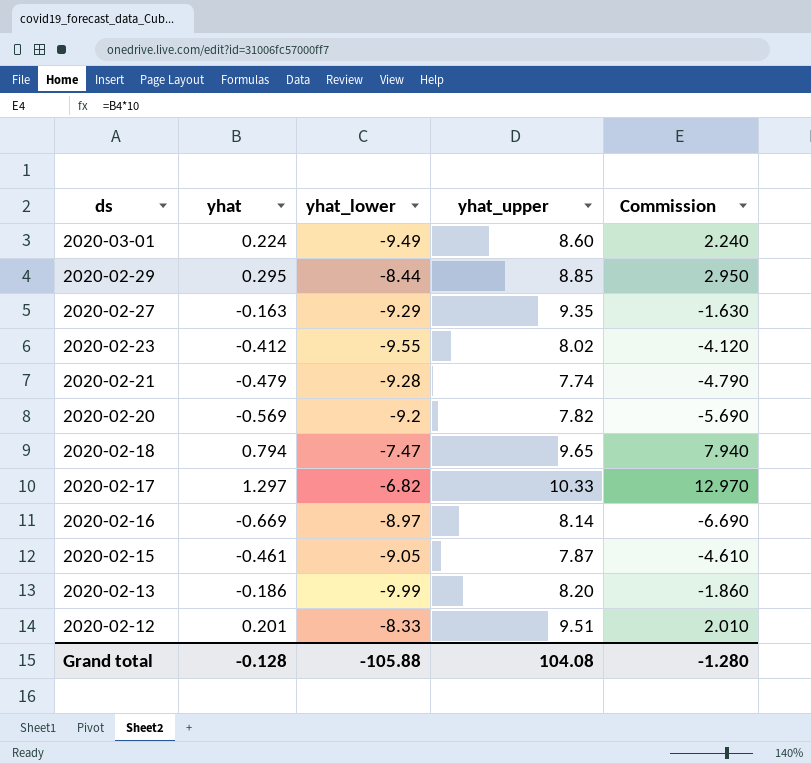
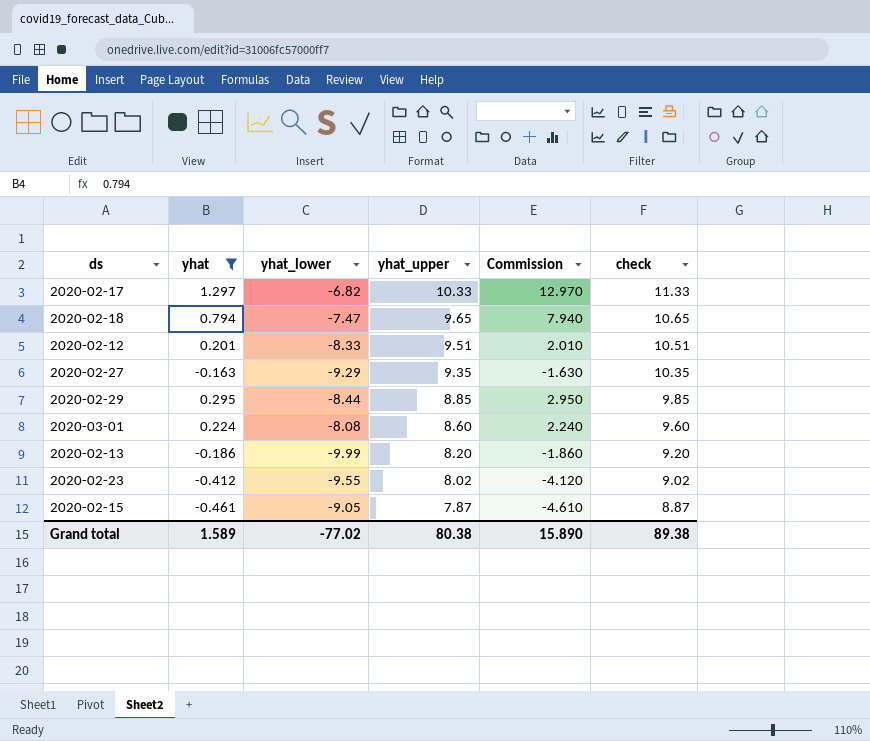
filter: none -> yhat >= -0.461
row order: ds descending -> yhat_upper descending
column check | formula: none -> [yhat_upper] + 1
2020-03-01 | yhat_lower: -9.49 -> -8.08
Grand total | yhat: -0.128 -> 1.589
Grand total | yhat_lower: -105.88 -> -77.02
Grand total | yhat_upper: 104.08 -> 80.38
Grand total | Commission: -1.280 -> 15.890

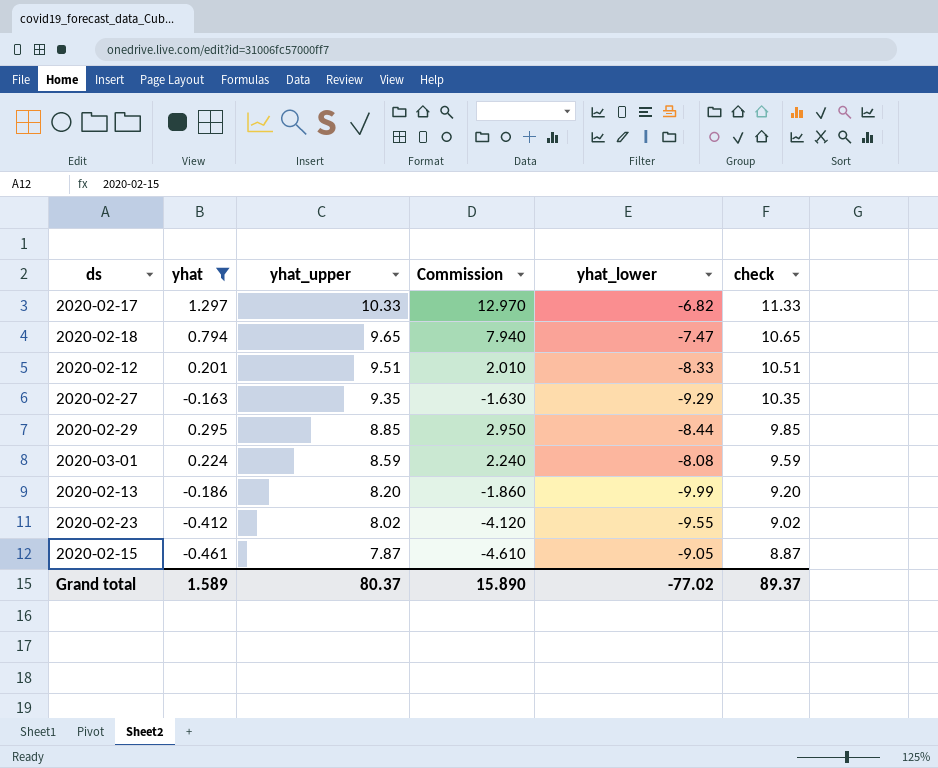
column yhat_lower | position: 3 -> 5
2020-03-01 | yhat_upper: 8.60 -> 8.59
2020-03-01 | check: 9.60 -> 9.59
Grand total | yhat_upper: 80.38 -> 80.37
Grand total | check: 89.38 -> 89.37

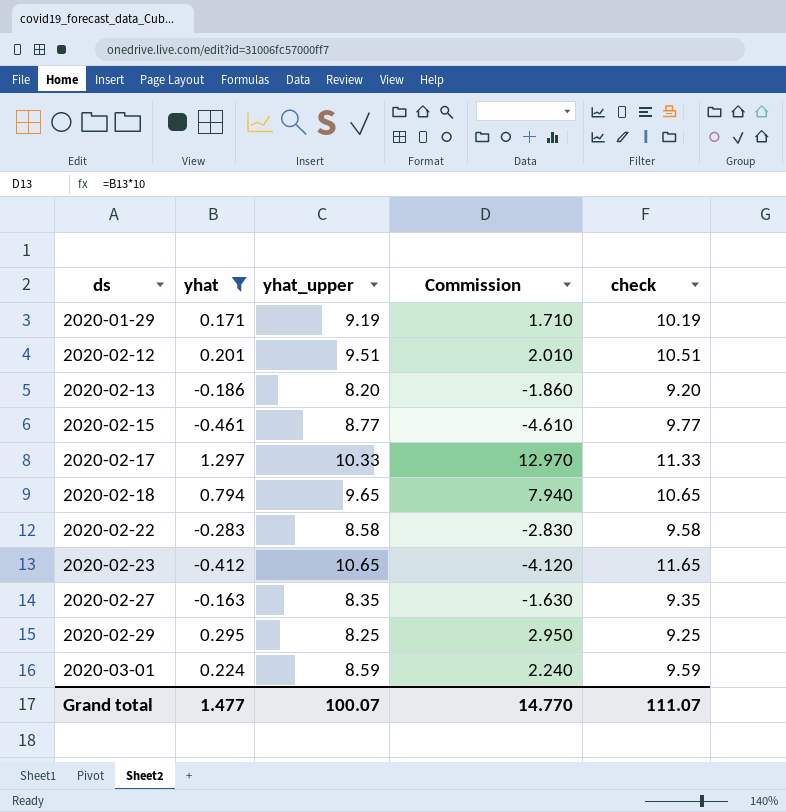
row order: yhat_upper descending -> ds ascending
column yhat_lower | position: 5 -> none
row 2020-01-29: none -> 0.171 | 9.19 | 1.710 | 10.19
2020-02-15 | yhat_upper: 7.87 -> 8.77
2020-02-15 | check: 8.87 -> 9.77
row 2020-02-22: none -> -0.283 | 8.58 | -2.830 | 9.58
2020-02-23 | yhat_upper: 8.02 -> 10.65
2020-02-23 | check: 9.02 -> 11.65
2020-02-27 | yhat_upper: 9.35 -> 8.35
2020-02-27 | check: 10.35 -> 9.35
2020-02-29 | yhat_upper: 8.85 -> 8.25
2020-02-29 | check: 9.85 -> 9.25
Grand total | yhat: 1.589 -> 1.477
Grand total | yhat_upper: 80.37 -> 100.07
Grand total | Commission: 15.890 -> 14.770
Grand total | check: 89.37 -> 111.07

